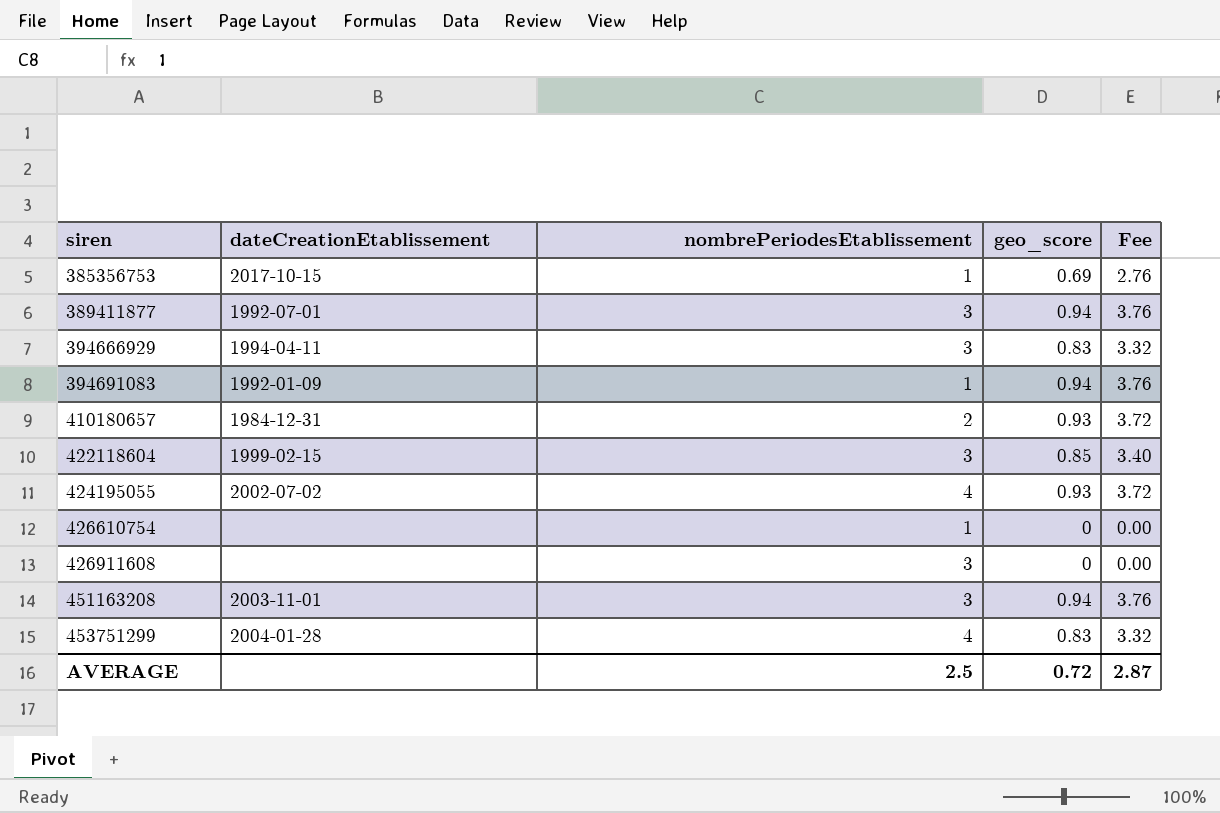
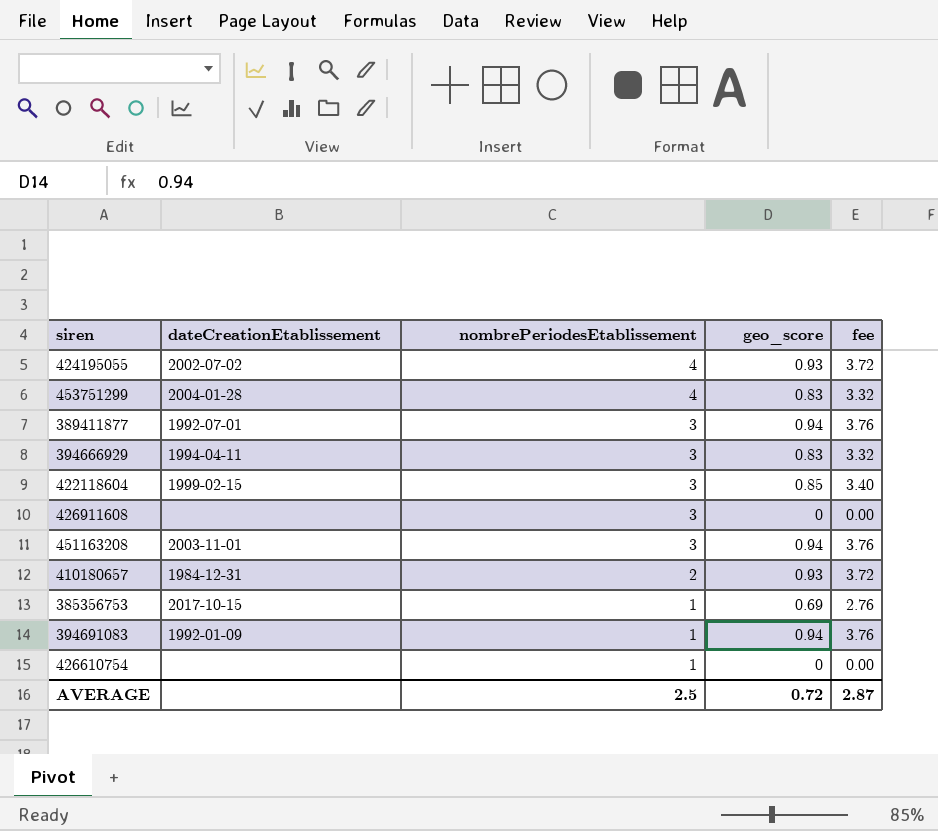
row order: siren ascending -> nombrePeriodesEtablissement descending
column name: Fee -> fee

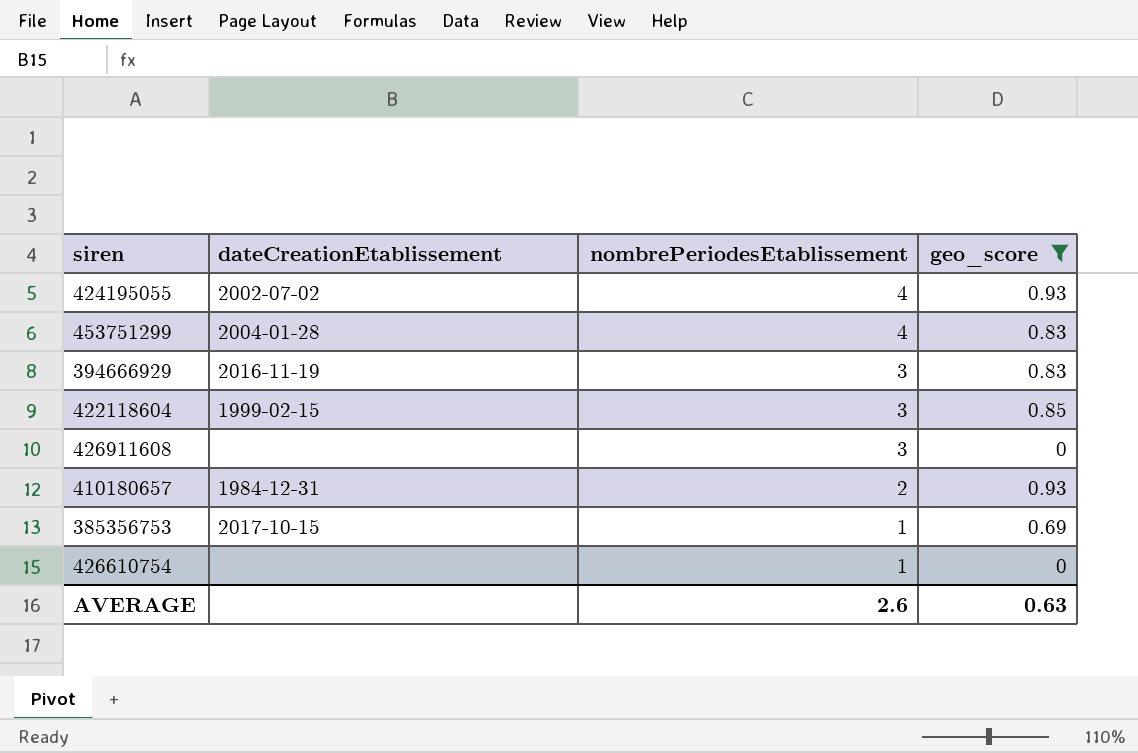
filter: none -> geo_score != 0.94
column fee | formula: [geo_score] * 4 -> none
394666929 | dateCreationEtablissement: 1994-04-11 -> 2016-11-19
AVERAGE | nombrePeriodesEtablissement: 2.5 -> 2.6
AVERAGE | geo_score: 0.72 -> 0.63

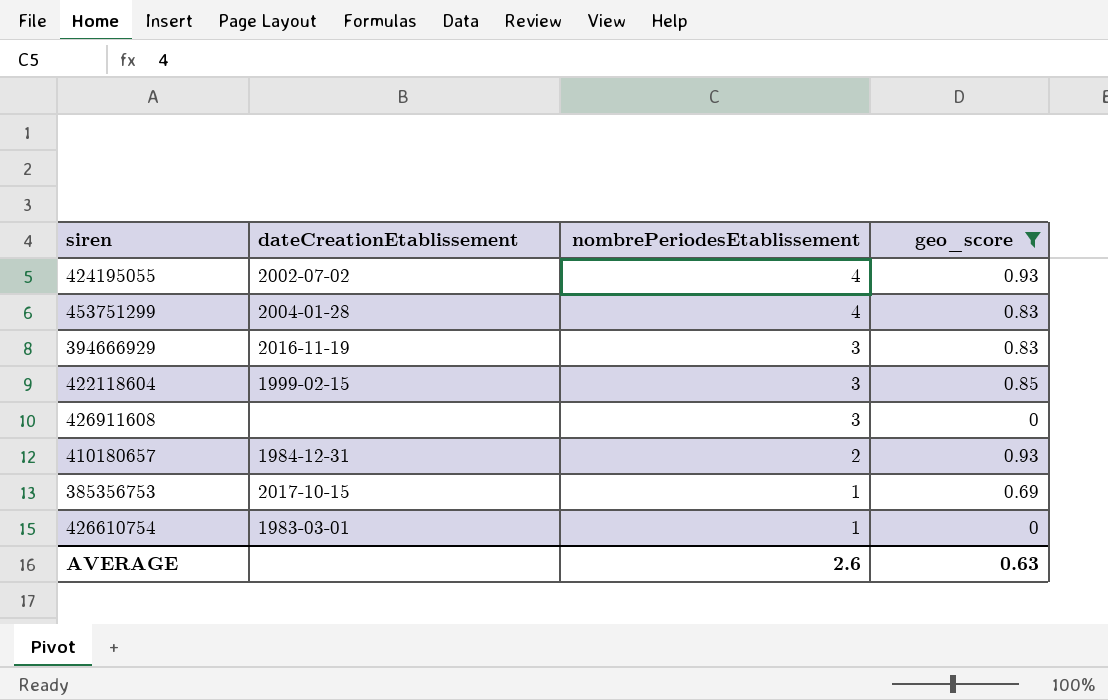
426610754 | dateCreationEtablissement: none -> 1983-03-01

